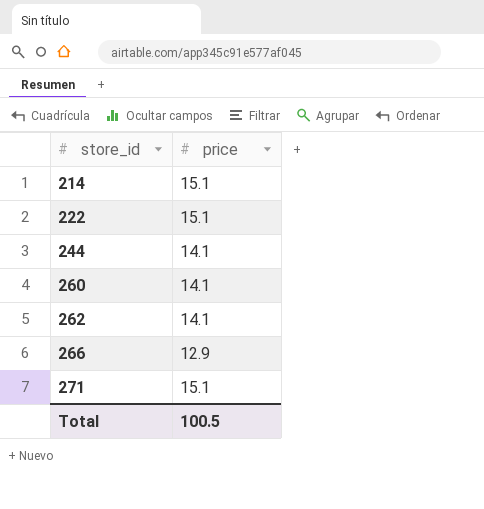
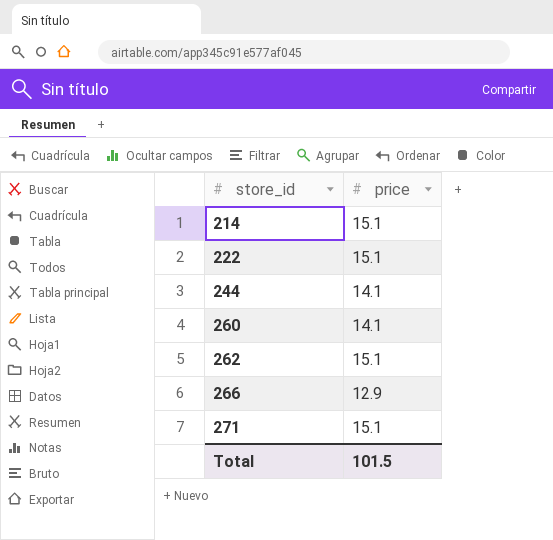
262 | price: 14.1 -> 15.1
Total | price: 100.5 -> 101.5

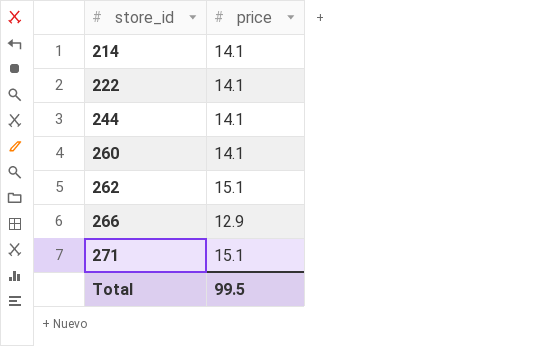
214 | price: 15.1 -> 14.1
222 | price: 15.1 -> 14.1
Total | price: 101.5 -> 99.5

